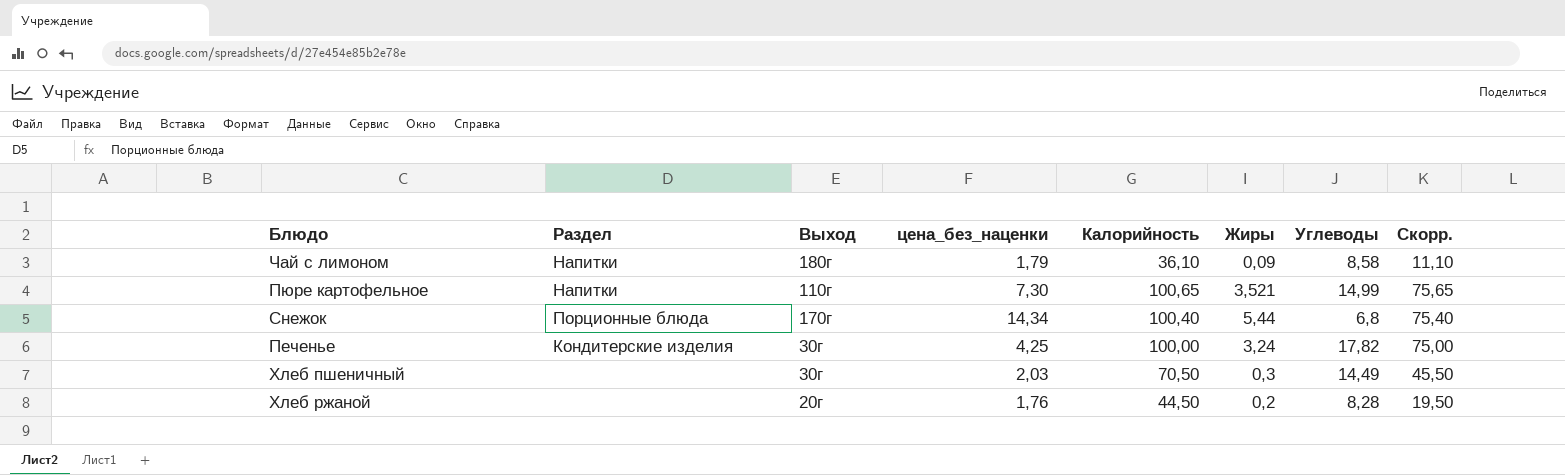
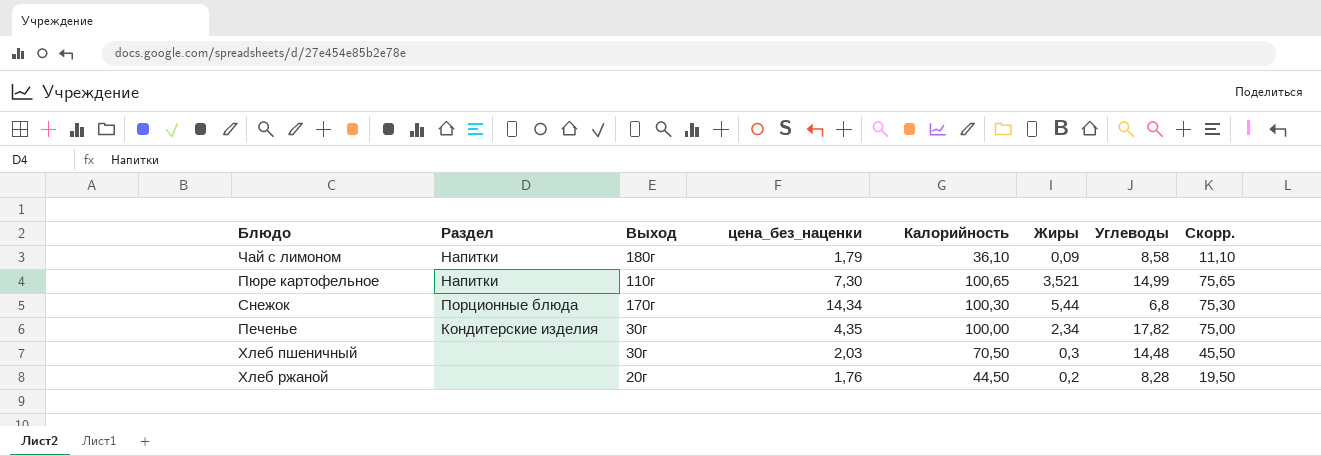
Снежок | Калорийность: 100,40 -> 100,30
Снежок | Скорр.: 75,40 -> 75,30
Печенье | цена_без_наценки: 4,25 -> 4,35
Печенье | Жиры: 3,24 -> 2,34
Хлеб пшеничный | Углеводы: 14,49 -> 14,48

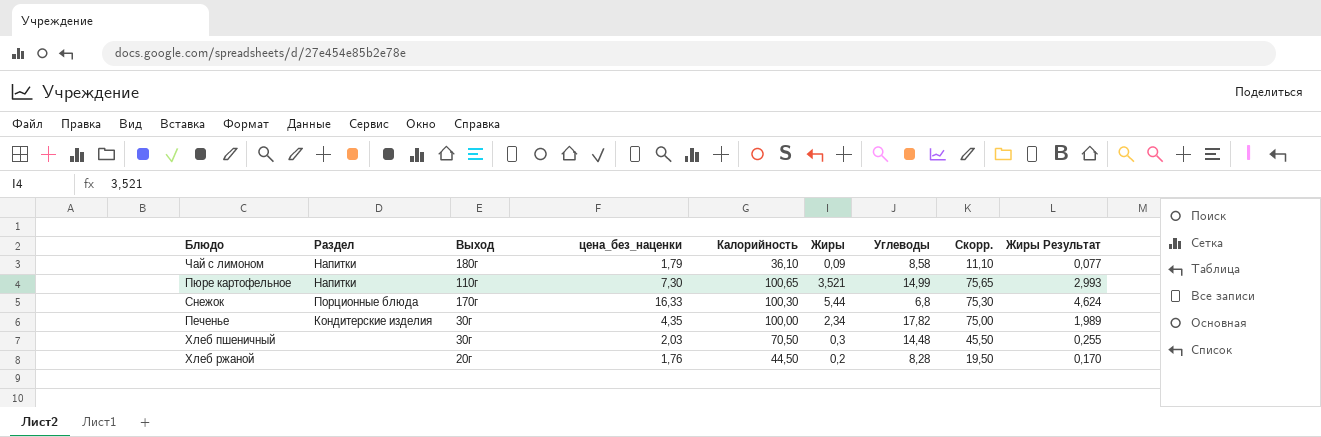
column Жиры Результат | formula: none -> [Жиры] * 0,85
Снежок | цена_без_наценки: 14,34 -> 16,33

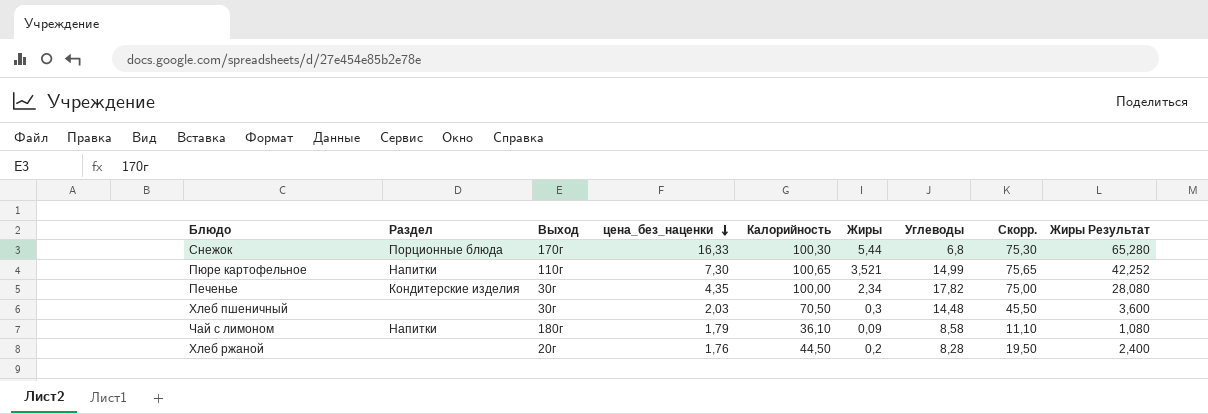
row order: none -> цена_без_наценки descending
column Жиры Результат | formula: [Жиры] * 0,85 -> [Жиры] * 12

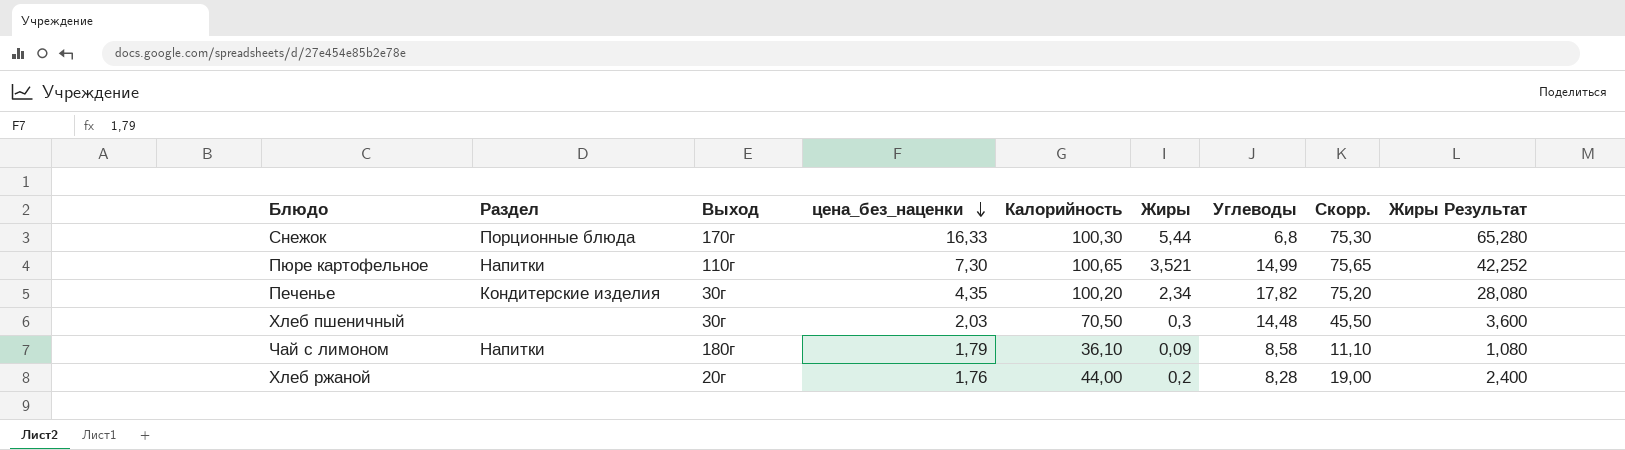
Печенье | Калорийность: 100,00 -> 100,20
Печенье | Скорр.: 75,00 -> 75,20
Хлеб ржаной | Калорийность: 44,50 -> 44,00
Хлеб ржаной | Скорр.: 19,50 -> 19,00

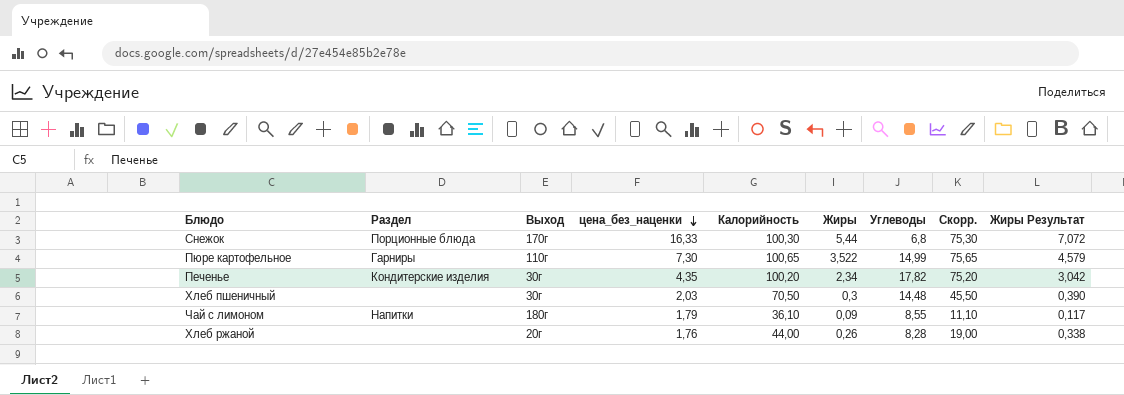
column Жиры Результат | formula: [Жиры] * 12 -> [Жиры] * 1,3
Пюре картофельное | Раздел: Напитки -> Гарниры
Пюре картофельное | Жиры: 3,521 -> 3,522
Чай с лимоном | Углеводы: 8,58 -> 8,55
Хлеб ржаной | Жиры: 0,2 -> 0,26

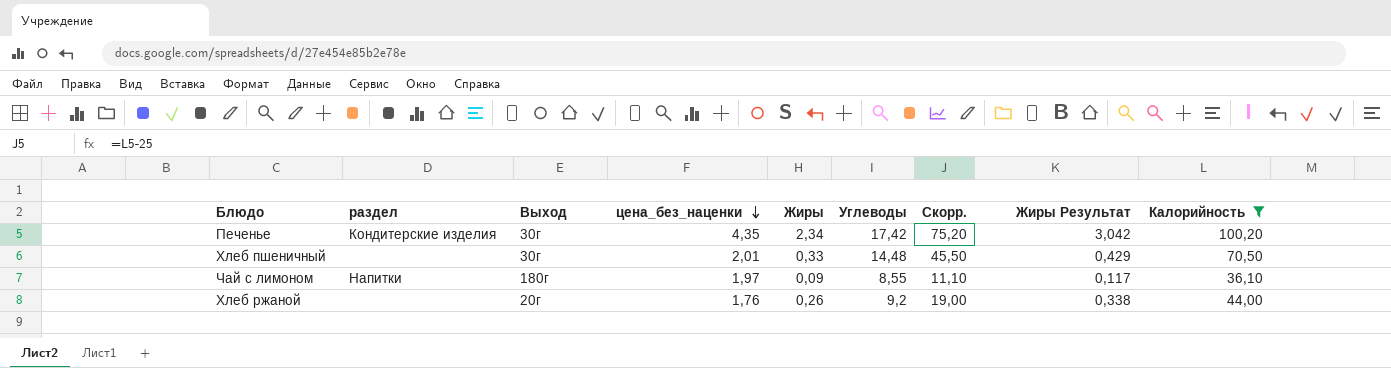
filter: none -> Калорийность <= 100,20
column name: Раздел -> раздел
column Калорийность | position: 5 -> 9
Печенье | Углеводы: 17,82 -> 17,42
Хлеб пшеничный | цена_без_наценки: 2,03 -> 2,01
Хлеб пшеничный | Жиры: 0,3 -> 0,33
Хлеб пшеничный | Жиры Результат: 0,390 -> 0,429
Чай с лимоном | цена_без_наценки: 1,79 -> 1,97
Хлеб ржаной | Углеводы: 8,28 -> 9,2

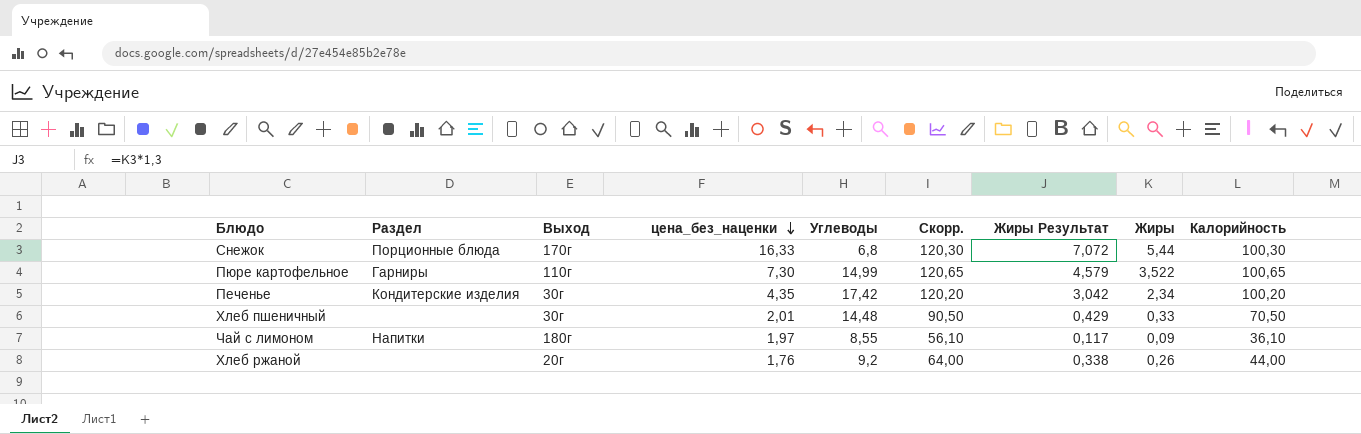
filter: Калорийность <= 100,20 -> none
column name: раздел -> Раздел
column Скорр. | formula: [Калорийность] - 25 -> [Калорийность] + 20
column Жиры | position: 5 -> 8

